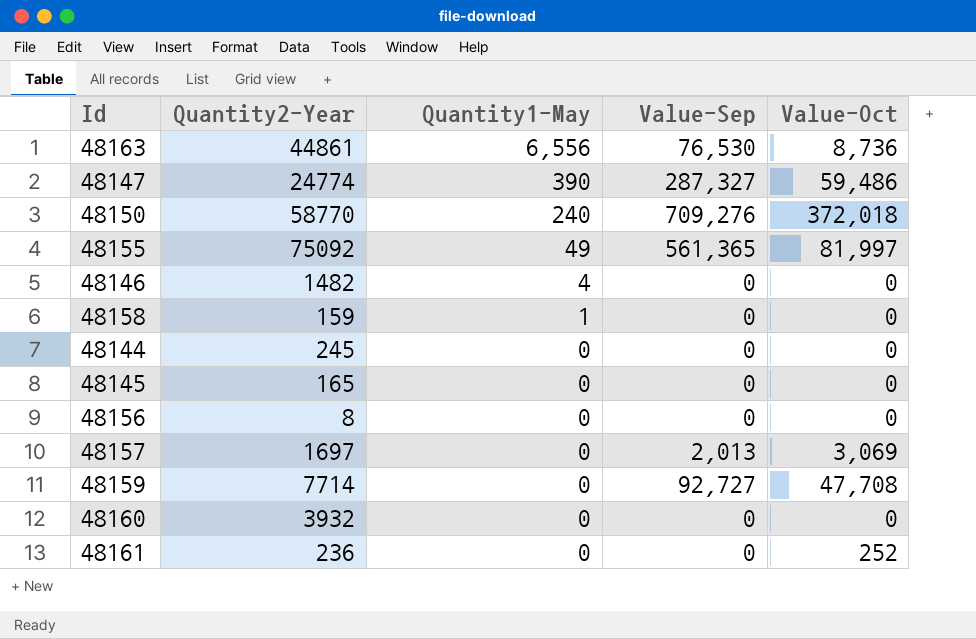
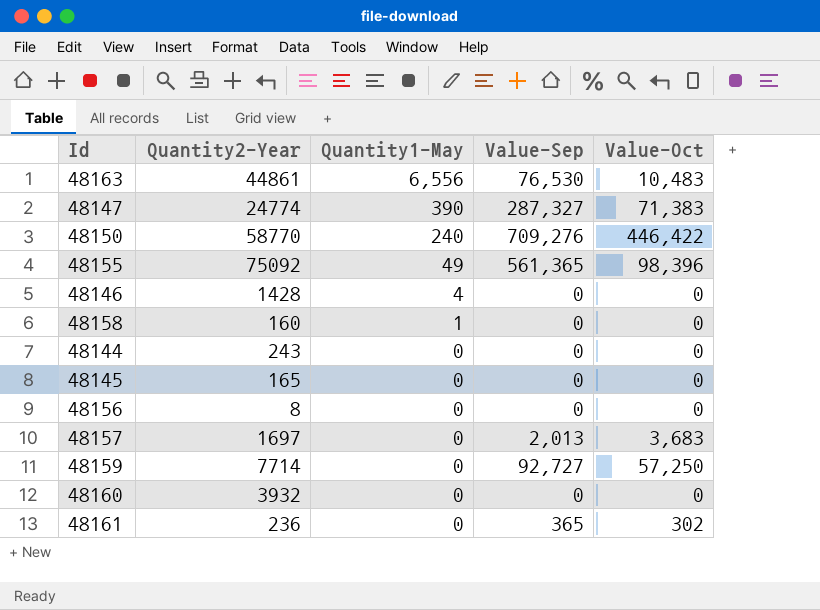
48163 | Value-Oct: 8,736 -> 10,483
48147 | Value-Oct: 59,486 -> 71,383
48150 | Value-Oct: 372,018 -> 446,422
48155 | Value-Oct: 81,997 -> 98,396
48146 | Quantity2-Year: 1482 -> 1428
48158 | Quantity2-Year: 159 -> 160
48144 | Quantity2-Year: 245 -> 243
48157 | Value-Oct: 3,069 -> 3,683
48159 | Value-Oct: 47,708 -> 57,250
48161 | Value-Sep: 0 -> 365
48161 | Value-Oct: 252 -> 302

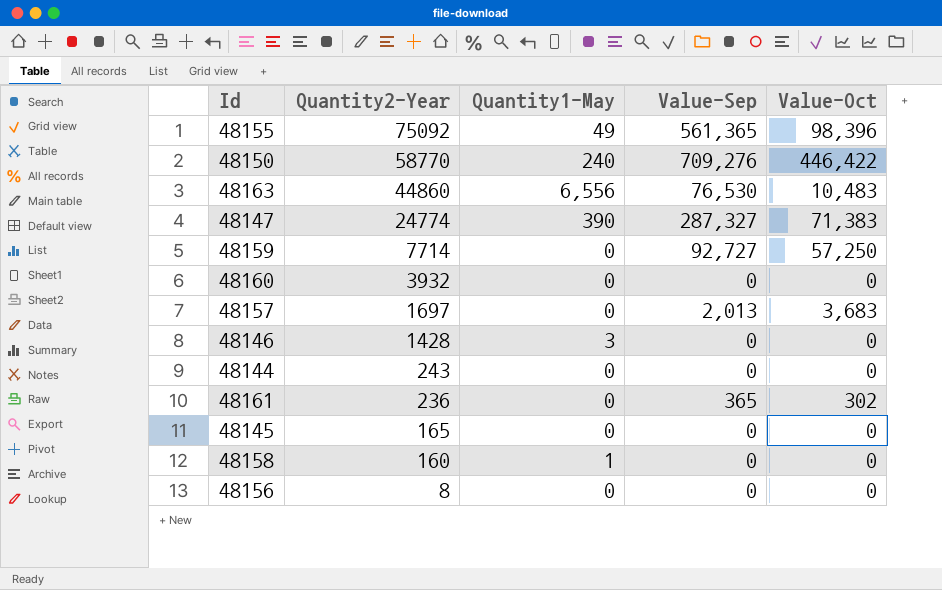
row order: Quantity1-May descending -> Quantity2-Year descending
48163 | Quantity2-Year: 44861 -> 44860
48146 | Quantity1-May: 4 -> 3

